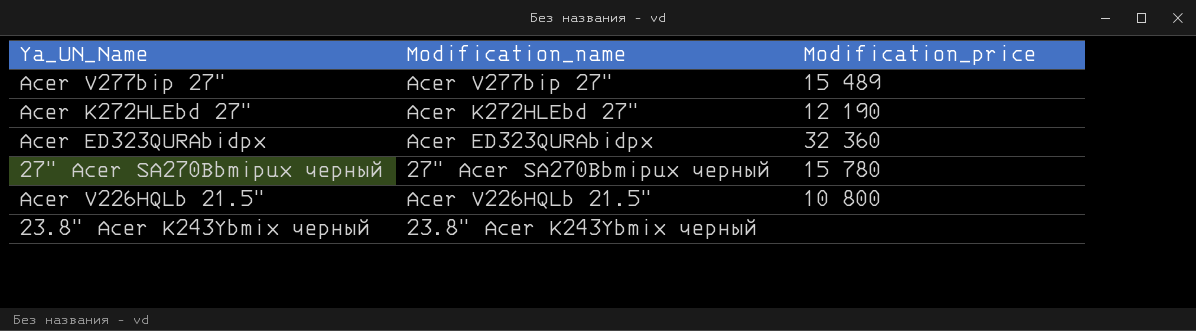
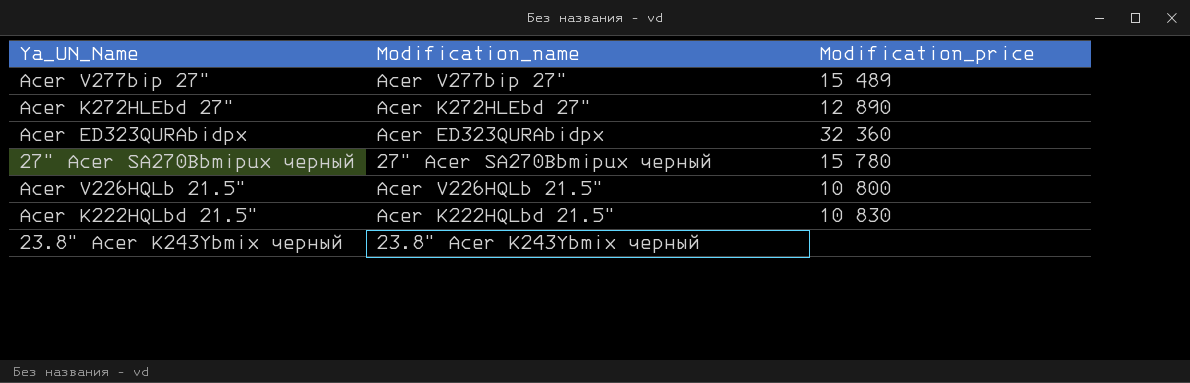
Acer K272HLEbd 27" | Modification_price: 12 190 -> 12 890
row Acer K222HQLbd 21.5": none -> Acer K222HQLbd 21.5" | 10 830

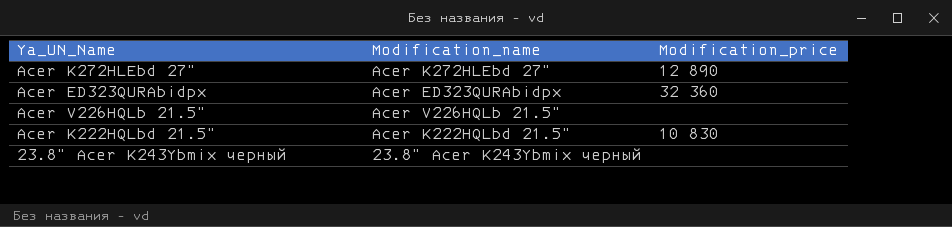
row Acer V277bip 27": Acer V277bip 27" | 15 489 -> none
row 27" Acer SA270Bbmipux черный: 27" Acer SA270Bbmipux черный | 15 780 -> none
Acer V226HQLb 21.5" | Modification_price: 10 800 -> none

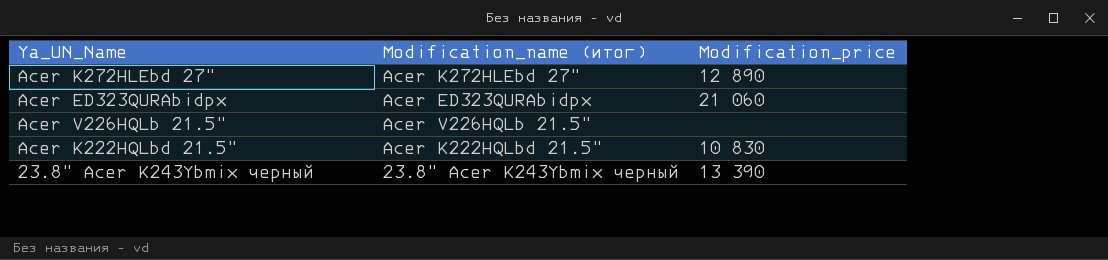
column name: Modification_name -> Modification_name (итог)
Acer ED323QURAbidpx | Modification_price: 32 360 -> 21 060
23.8" Acer K243Ybmix черный | Modification_price: none -> 13 390

